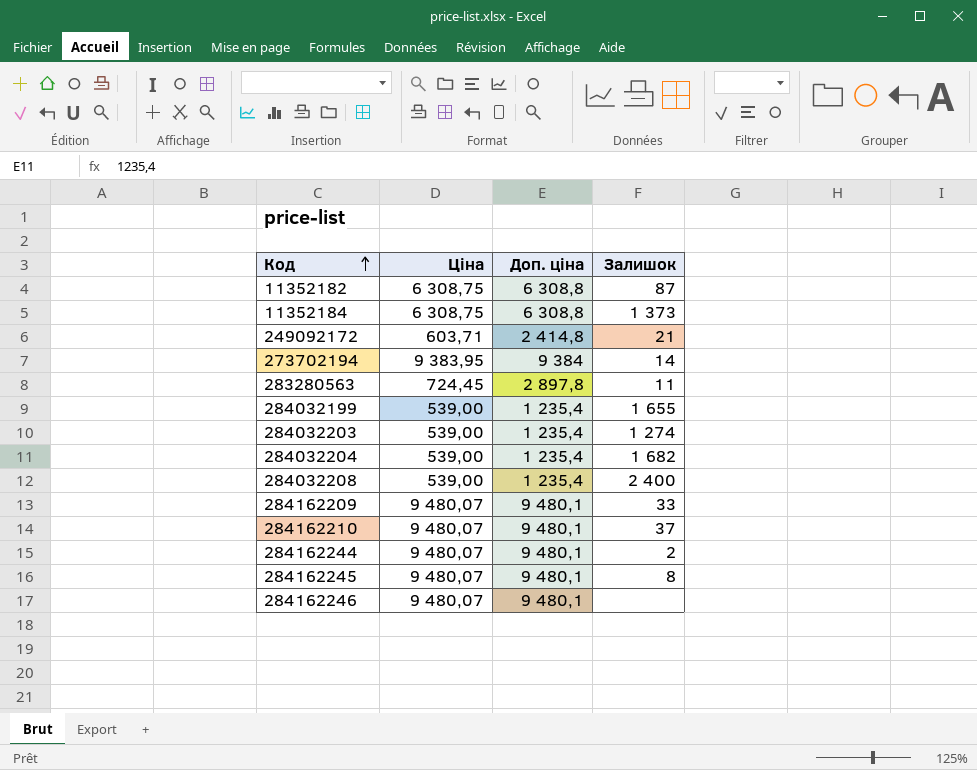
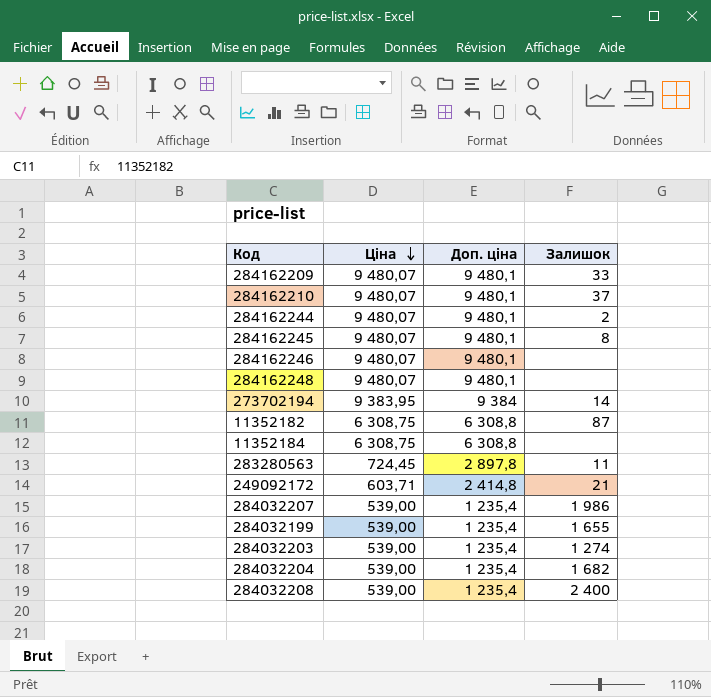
row order: Код ascending -> Ціна descending
row 284162248: none -> 9 480,07 | 9 480,1 | none
11352184 | Залишок: 1 373 -> none
row 284032207: none -> 539,00 | 1 235,4 | 1 986

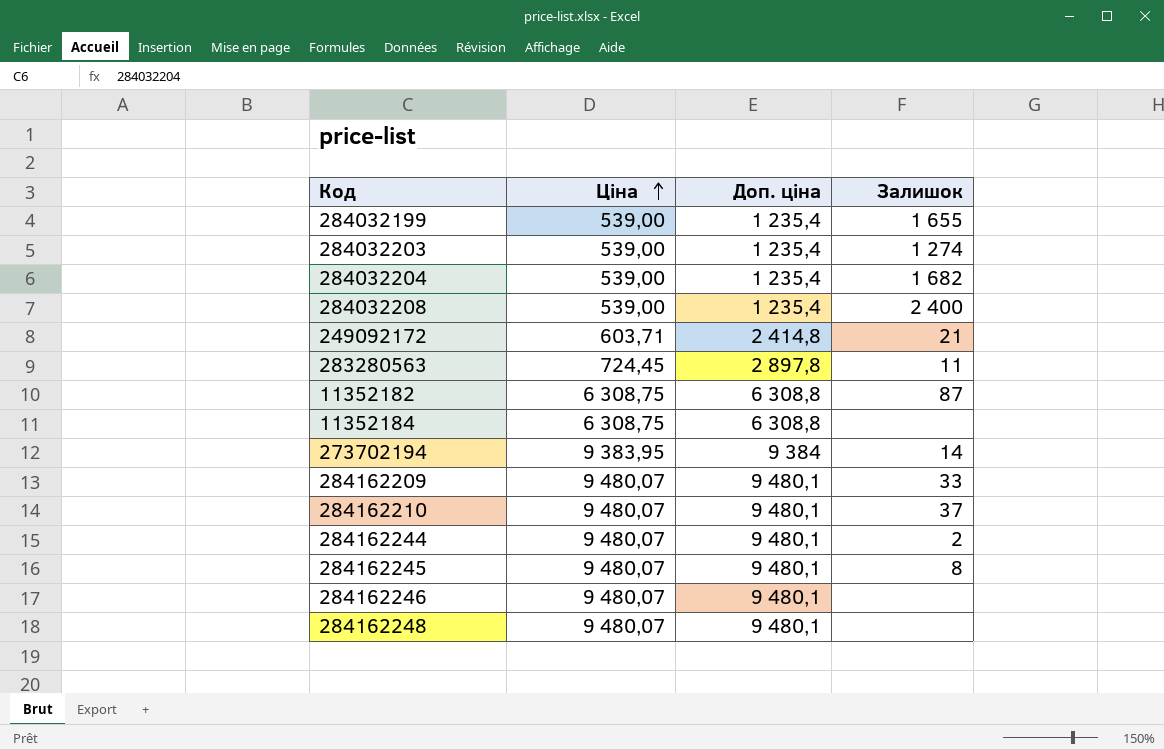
row order: Ціна descending -> Ціна ascending
row 284032207: 539,00 | 1 235,4 | 1 986 -> none

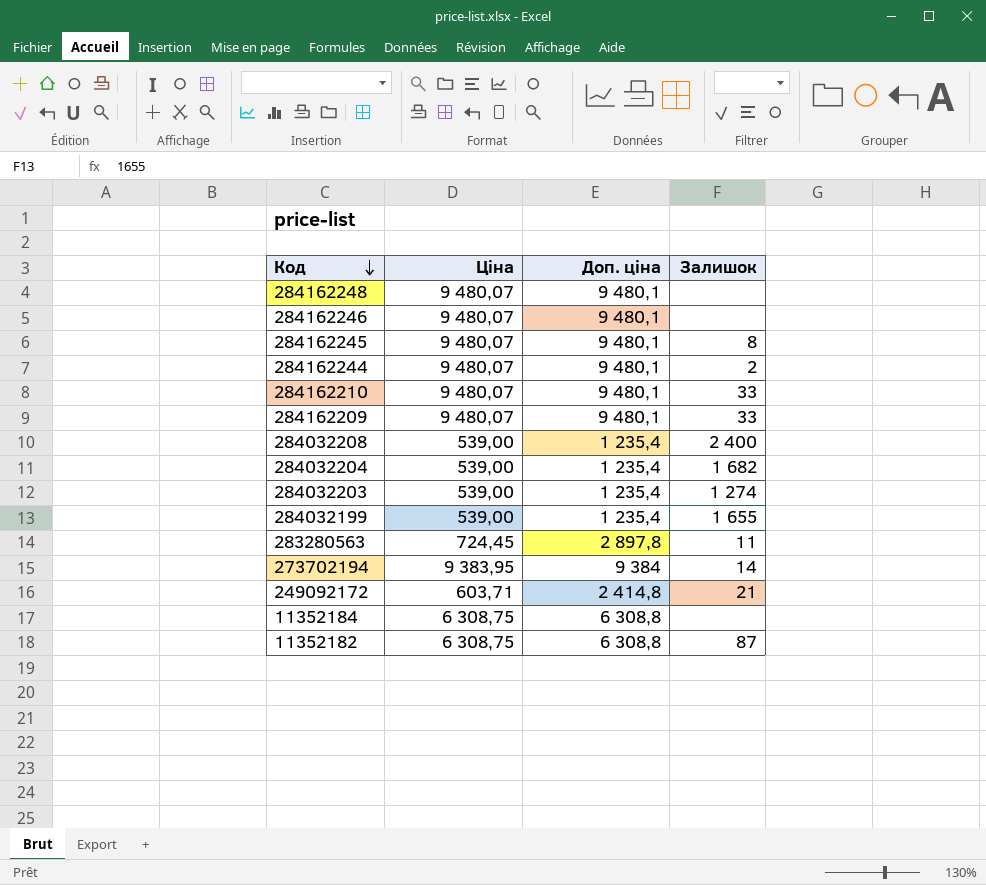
row order: Ціна ascending -> Код descending
284162210 | Залишок: 37 -> 33

